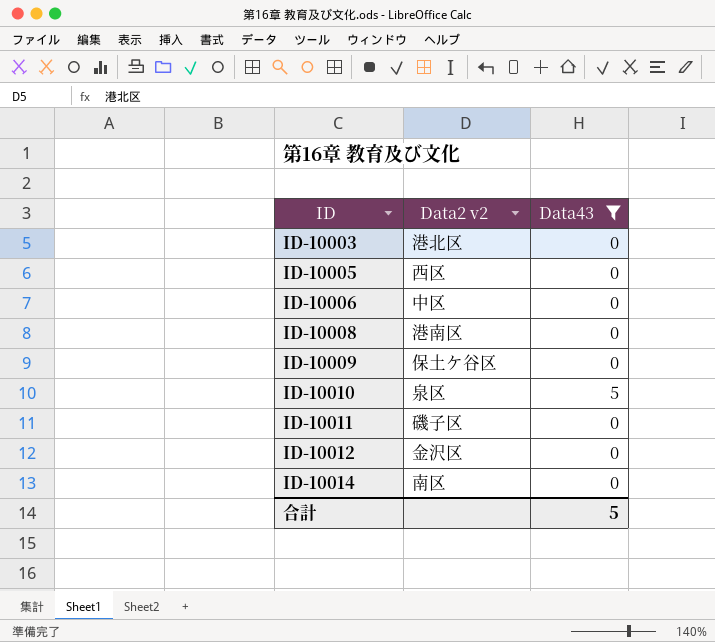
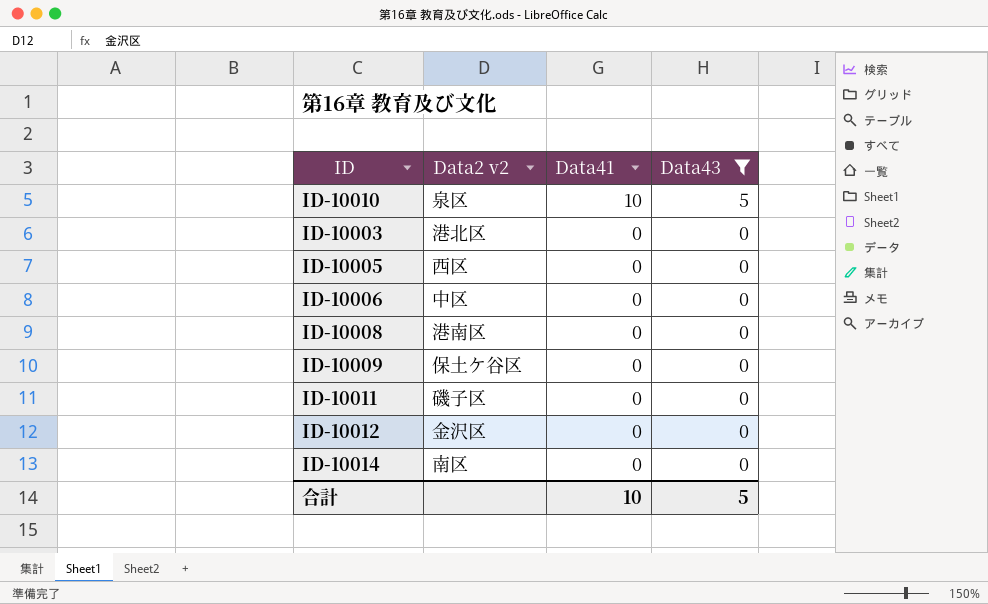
row order: ID ascending -> Data41 descending
column Data41 | position: none -> 3

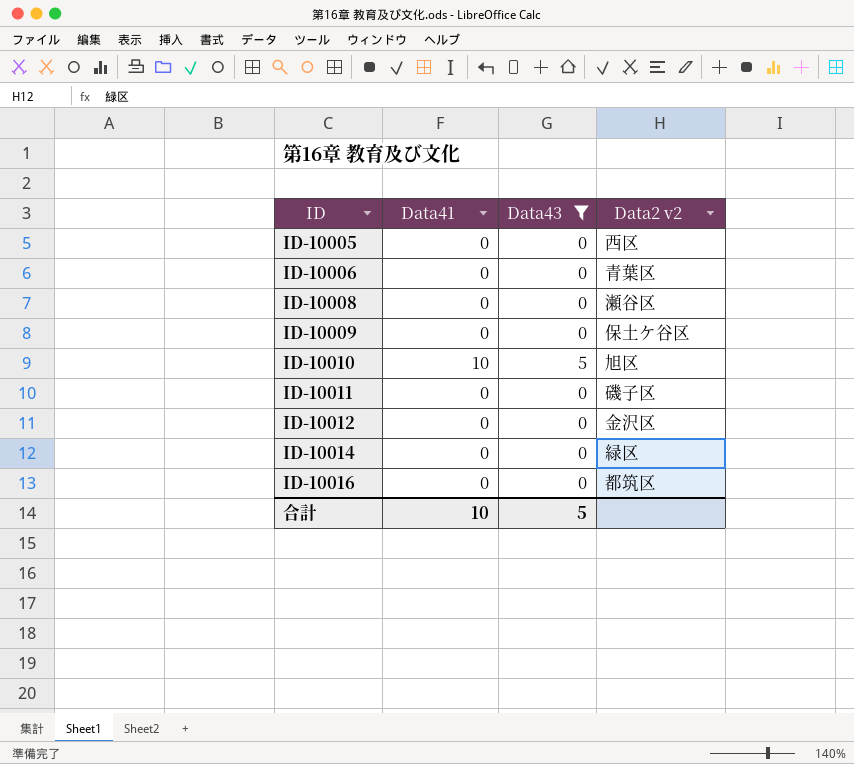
row order: Data41 descending -> ID ascending
column Data2 v2 | position: 2 -> 4
row ID-10003: 港北区 | 0 | 0 -> none
ID-10006 | Data2 v2: 中区 -> 青葉区
ID-10008 | Data2 v2: 港南区 -> 瀬谷区
ID-10010 | Data2 v2: 泉区 -> 旭区
ID-10014 | Data2 v2: 南区 -> 緑区
row ID-10016: none -> 0 | 0 | 都筑区

